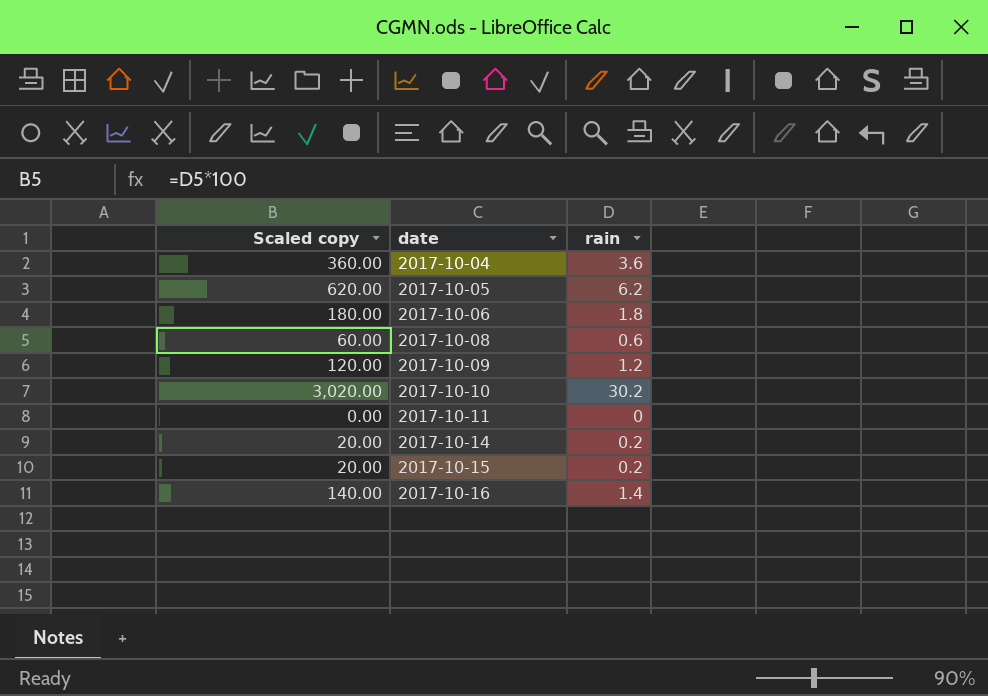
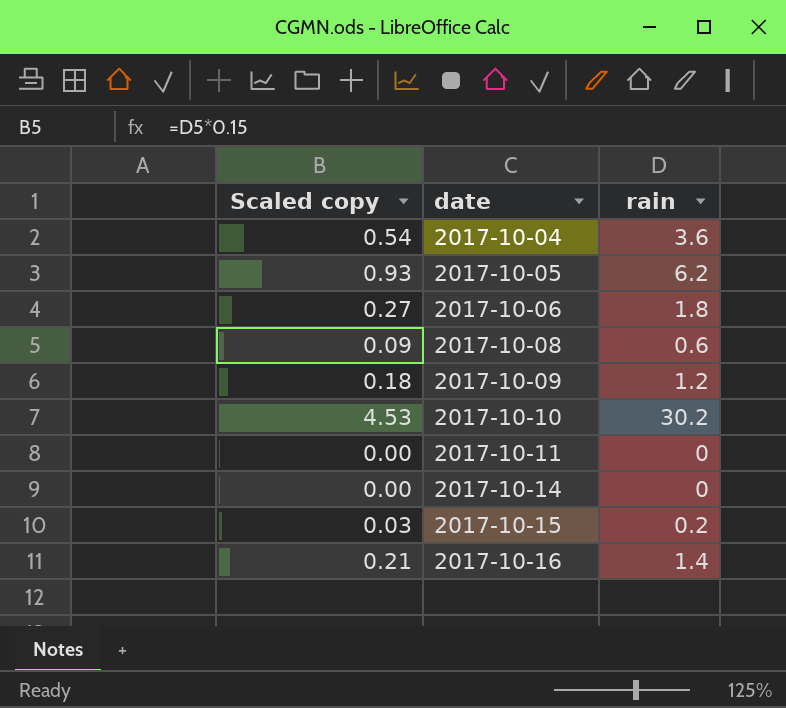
column Scaled copy | formula: [rain] * 100 -> [rain] * 0.15
2017-10-14 | rain: 0.2 -> 0

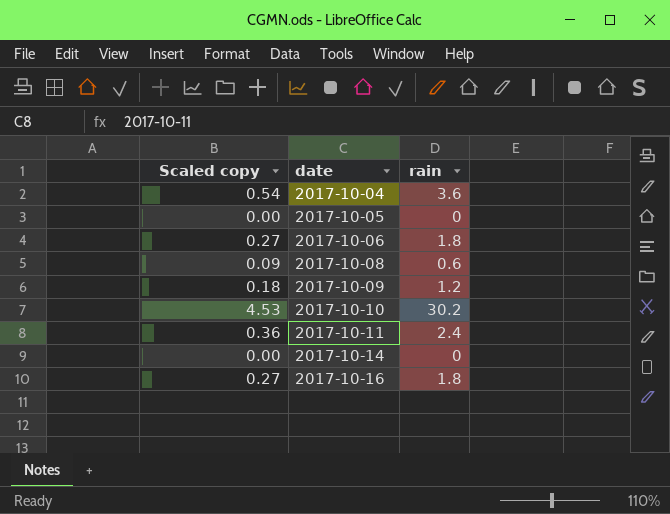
row 2017-10-15: 0.03 | 0.2 -> none
2017-10-05 | Scaled copy: 0.93 -> 0.00
2017-10-05 | rain: 6.2 -> 0
2017-10-11 | Scaled copy: 0.00 -> 0.36
2017-10-11 | rain: 0 -> 2.4
2017-10-16 | Scaled copy: 0.21 -> 0.27
2017-10-16 | rain: 1.4 -> 1.8

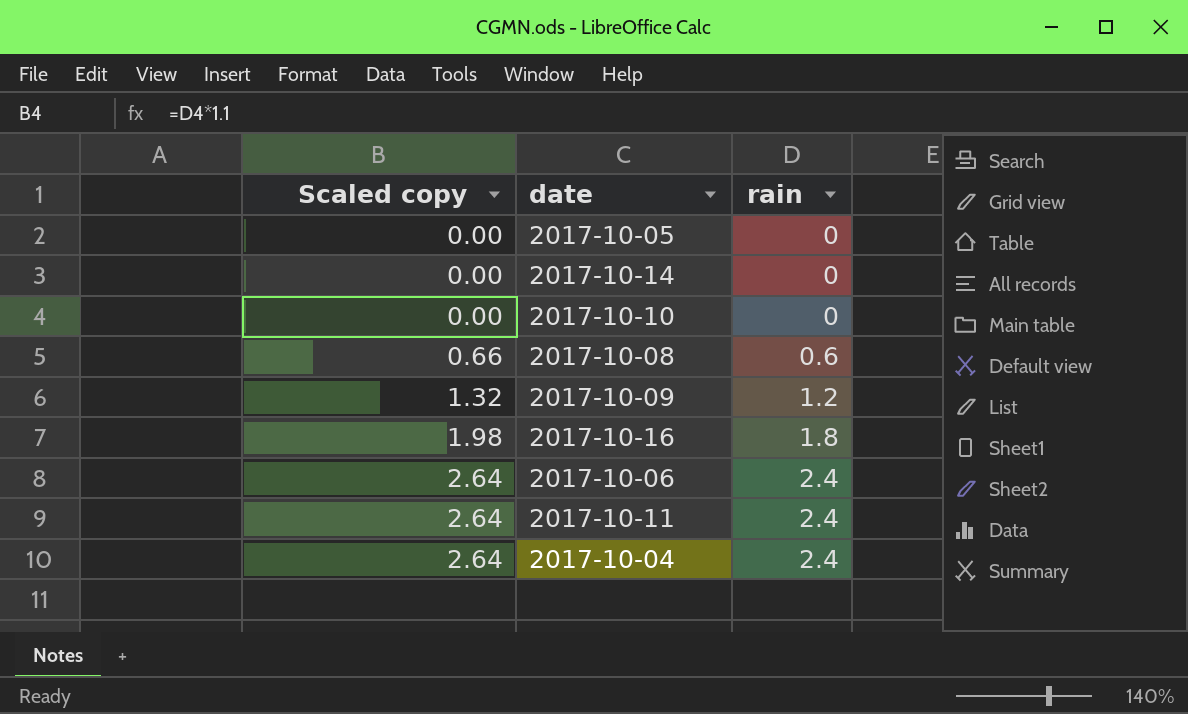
row order: date ascending -> Scaled copy ascending
column Scaled copy | formula: [rain] * 0.15 -> [rain] * 1.1
2017-10-10 | rain: 30.2 -> 0
2017-10-06 | rain: 1.8 -> 2.4
2017-10-04 | rain: 3.6 -> 2.4

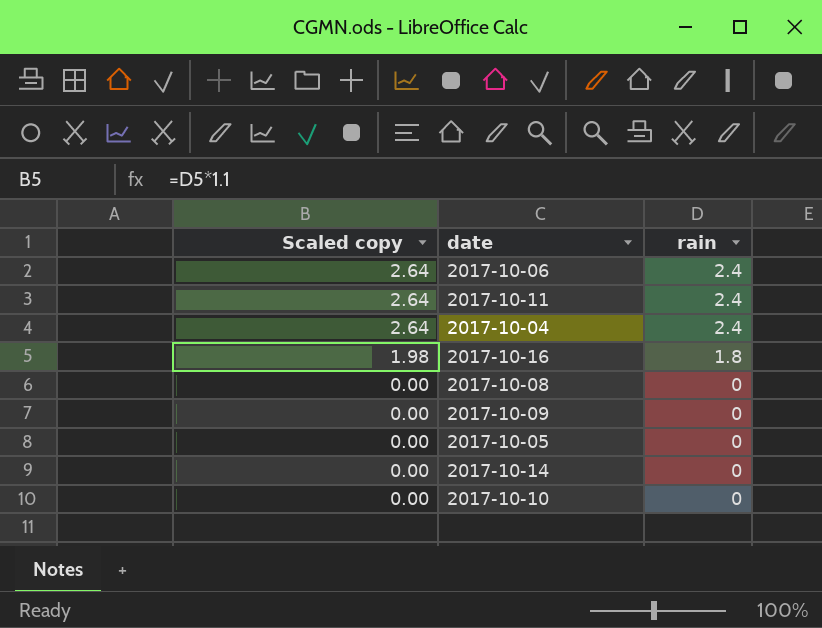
row order: Scaled copy ascending -> Scaled copy descending
2017-10-08 | Scaled copy: 0.66 -> 0.00
2017-10-08 | rain: 0.6 -> 0
2017-10-09 | Scaled copy: 1.32 -> 0.00
2017-10-09 | rain: 1.2 -> 0

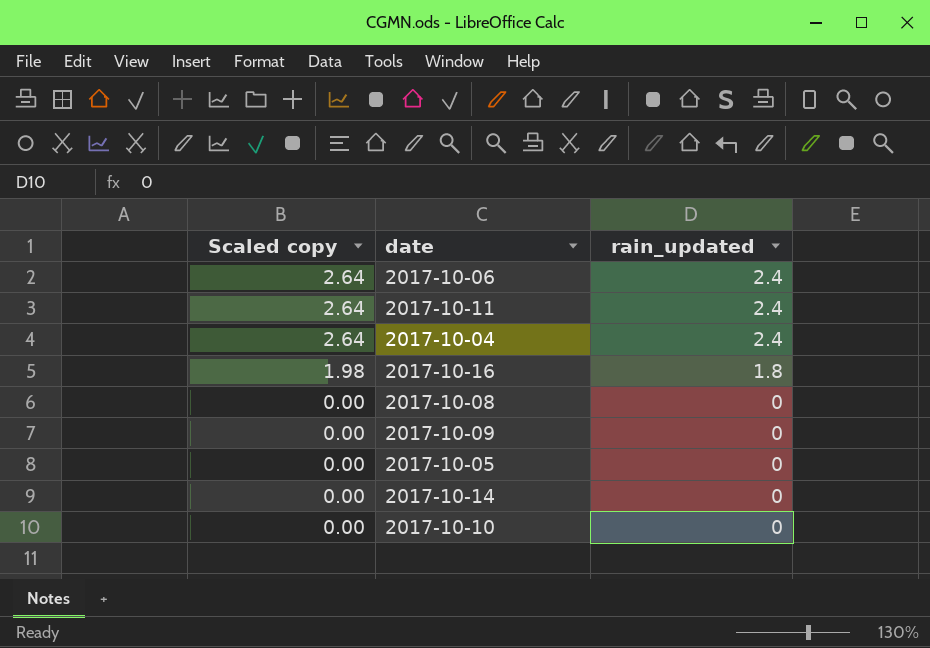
column name: rain -> rain_updated

